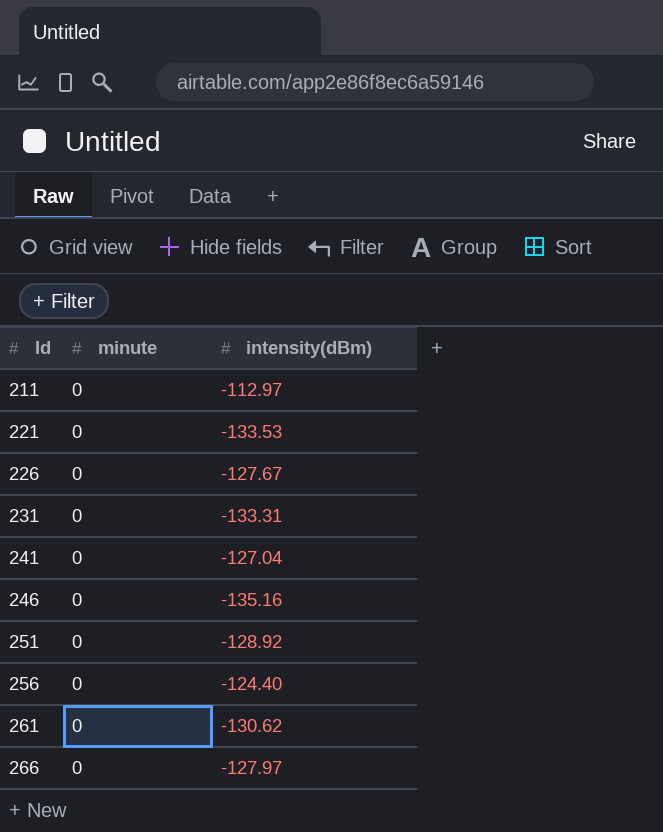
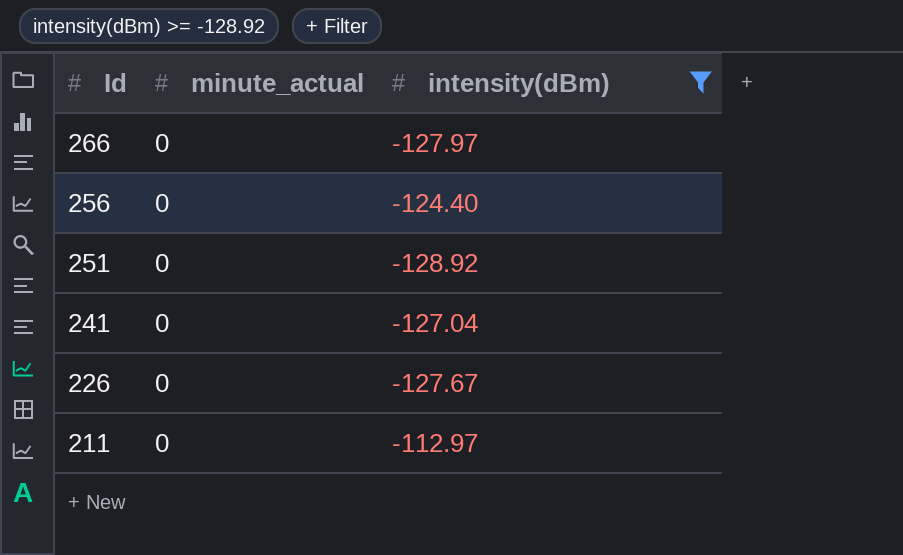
filter: none -> intensity(dBm) >= -128.92
row order: Id ascending -> Id descending
column name: minute -> minute_actual

